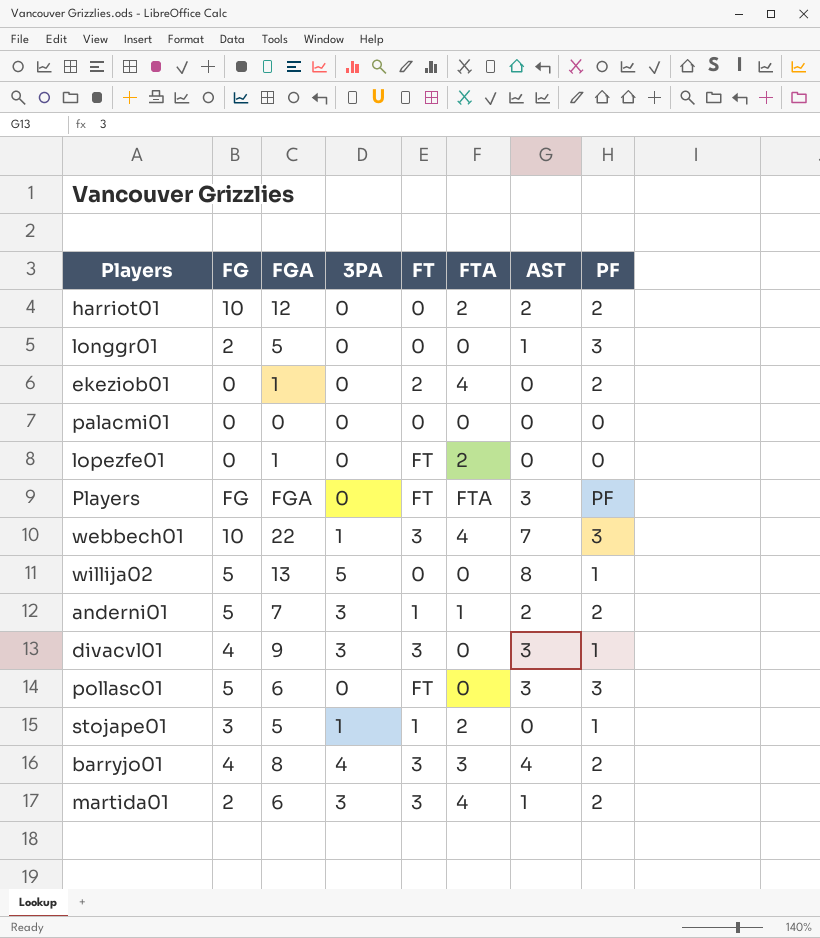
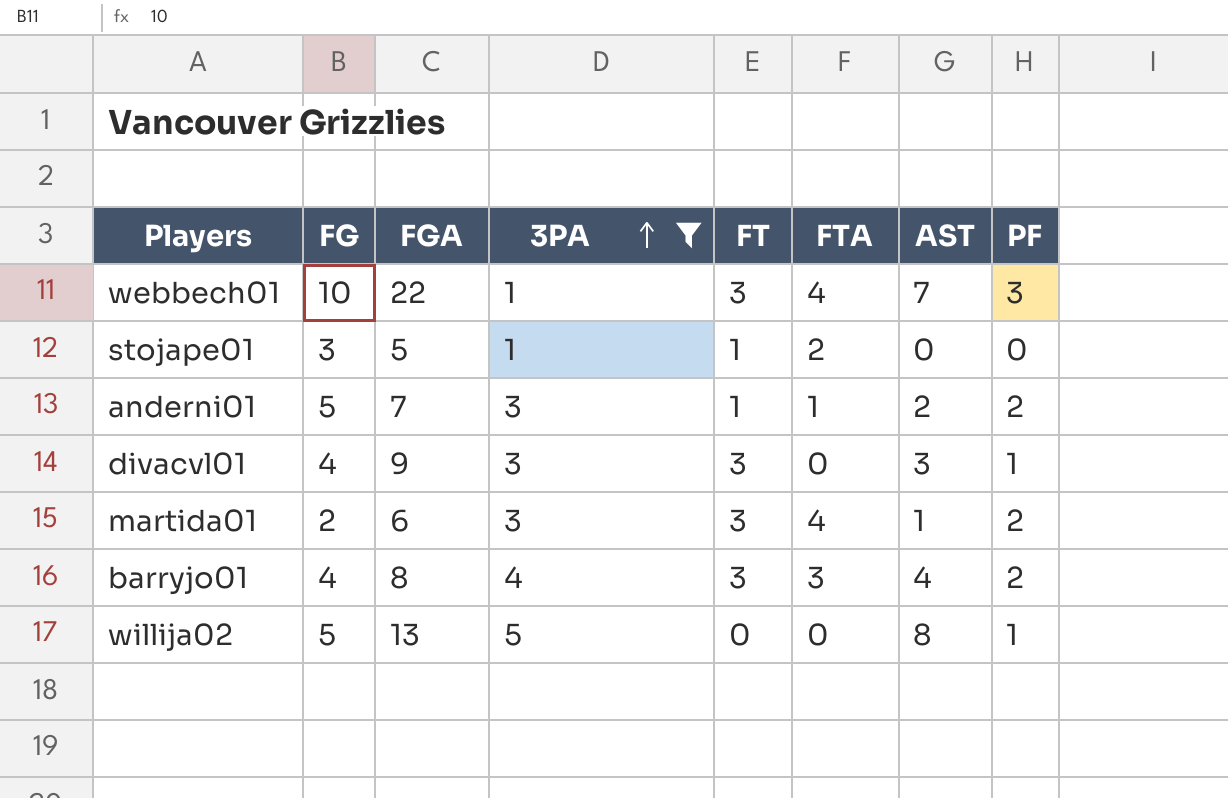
filter: none -> 3PA != 0
row order: none -> 3PA ascending
stojape01 | PF: 1 -> 0

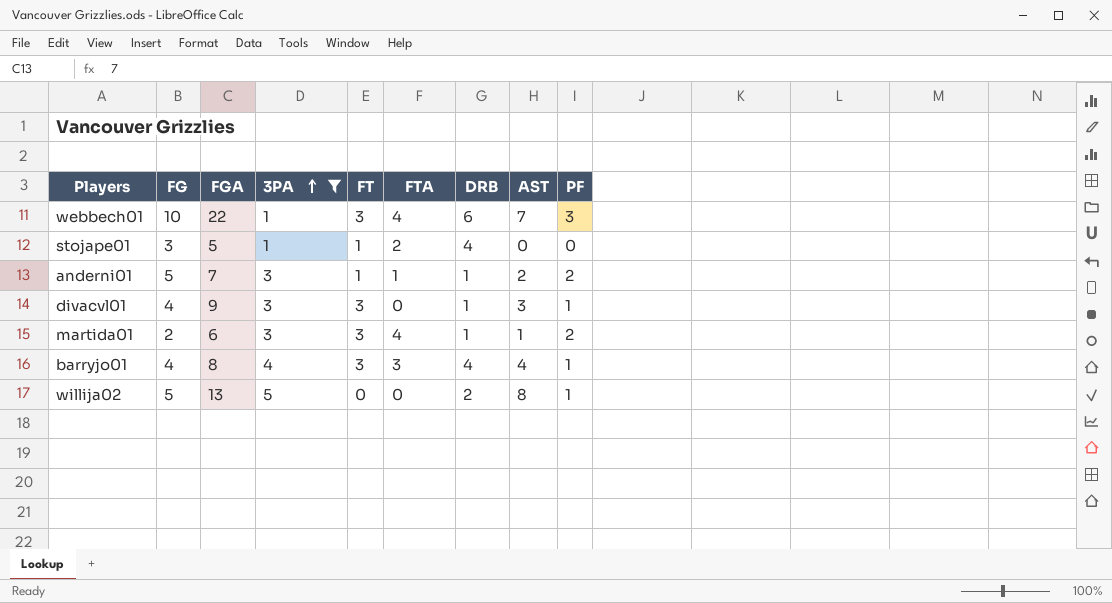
column DRB | position: none -> 7
barryjo01 | PF: 2 -> 1

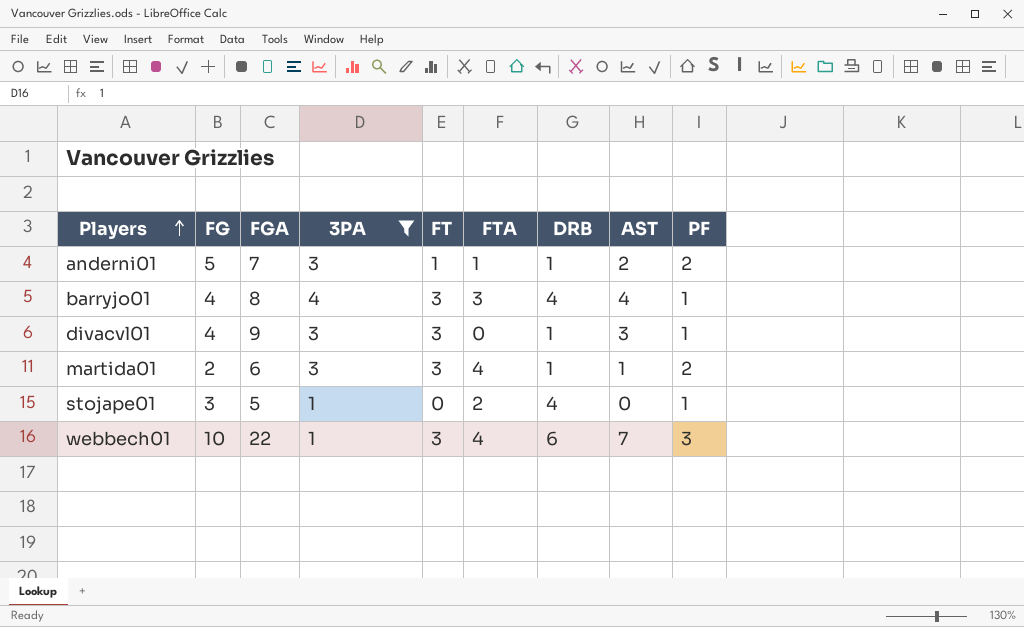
row order: 3PA ascending -> Players ascending
row willija02: 5 | 13 | 5 | 0 | 0 | 2 | 8 | 1 -> none
stojape01 | FT: 1 -> 0
stojape01 | PF: 0 -> 1

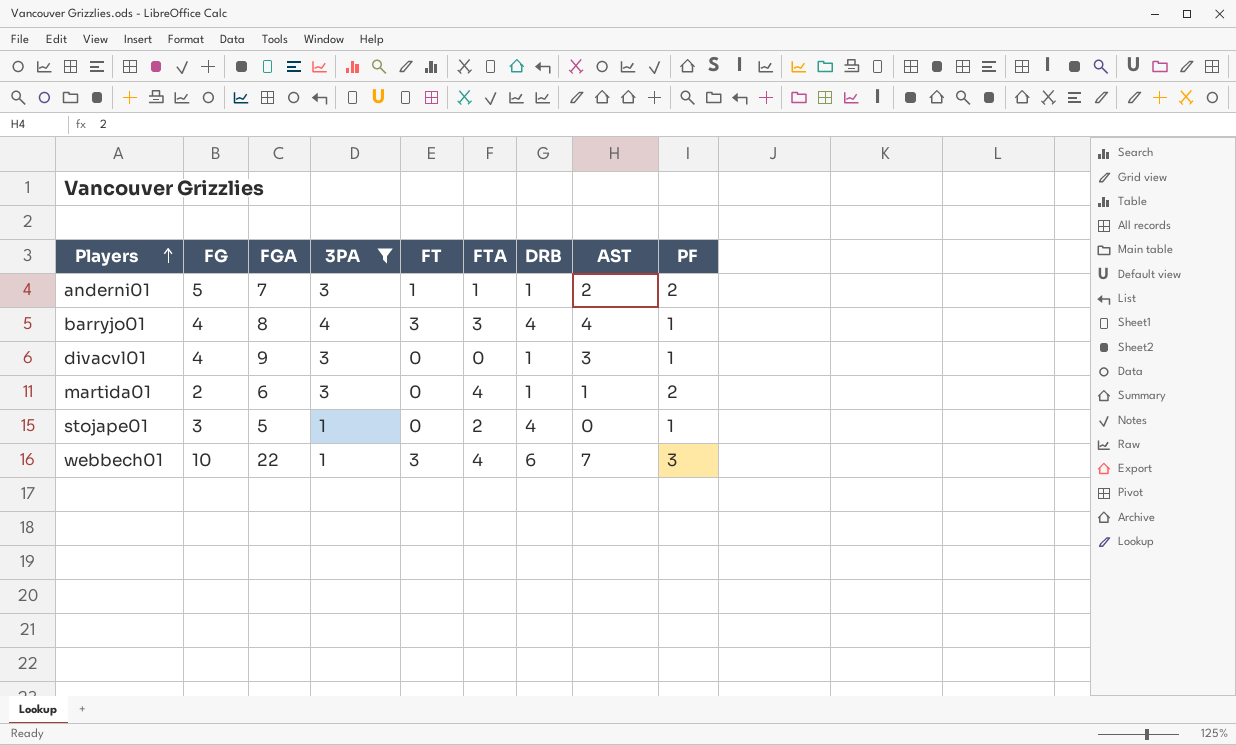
divacvl01 | FT: 3 -> 0
martida01 | FT: 3 -> 0

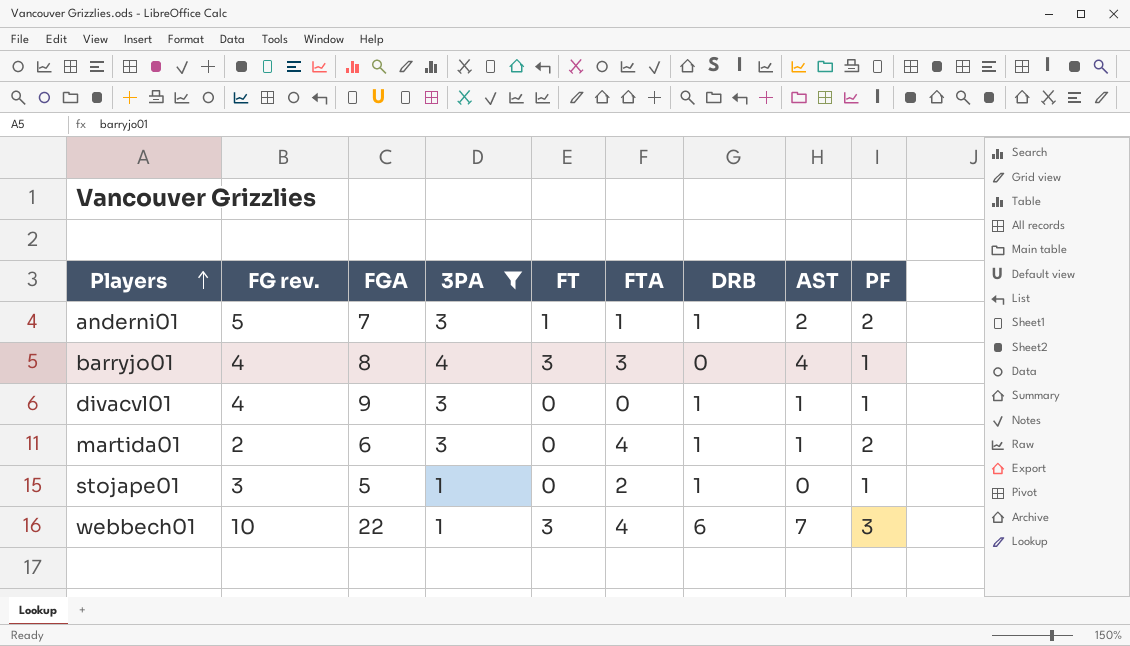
column name: FG -> FG rev.
barryjo01 | DRB: 4 -> 0
divacvl01 | AST: 3 -> 1
stojape01 | DRB: 4 -> 1

